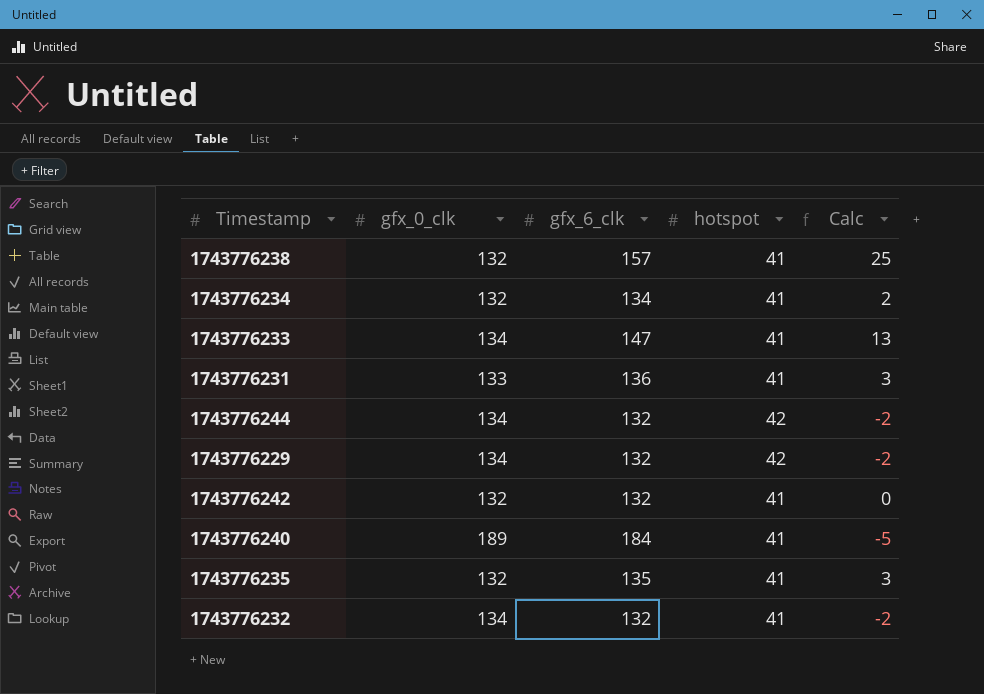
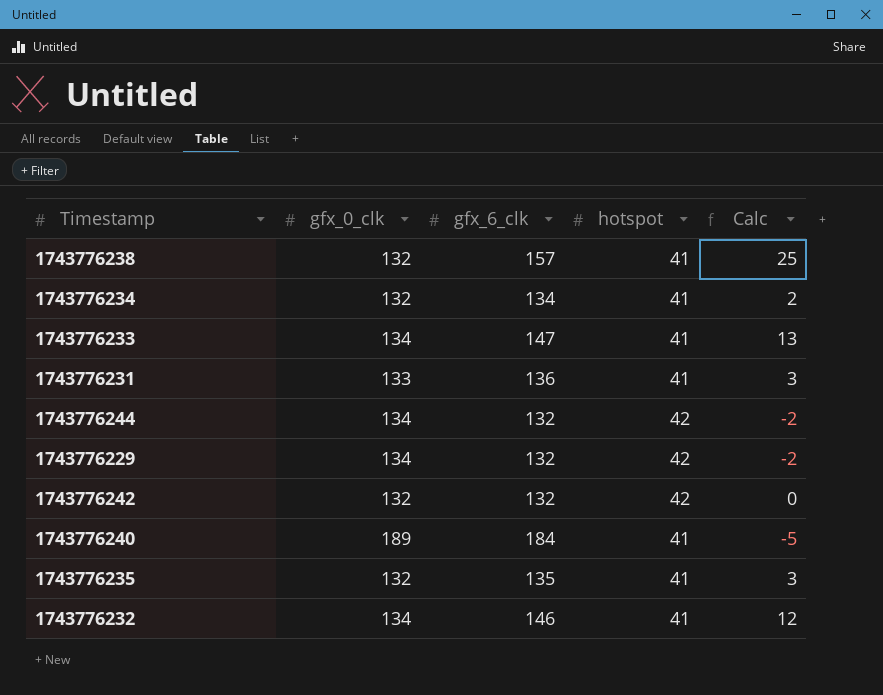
1743776242 | hotspot: 41 -> 42
1743776232 | gfx_6_clk: 132 -> 146
1743776232 | Calc: -2 -> 12

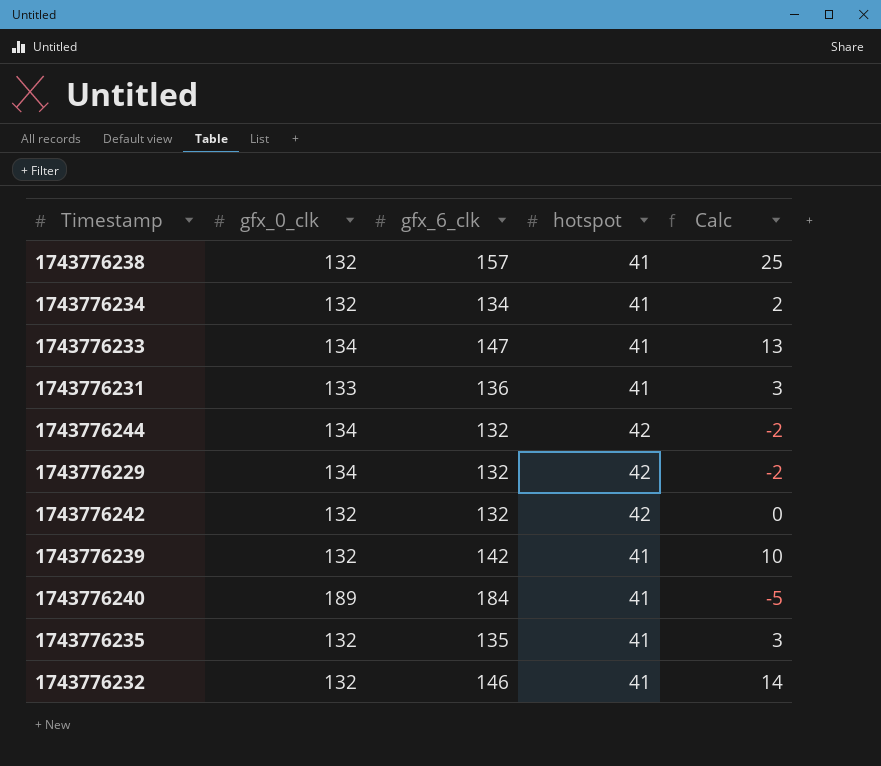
row 1743776239: none -> 132 | 142 | 41 | 10
1743776232 | gfx_0_clk: 134 -> 132
1743776232 | Calc: 12 -> 14

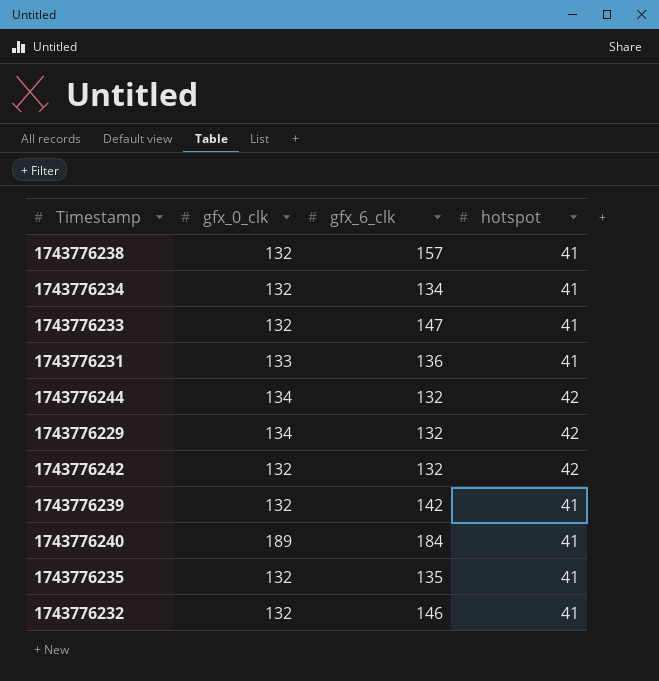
column Calc | formula: [gfx_6_clk] - [gfx_0_clk] -> none
1743776233 | gfx_0_clk: 134 -> 132

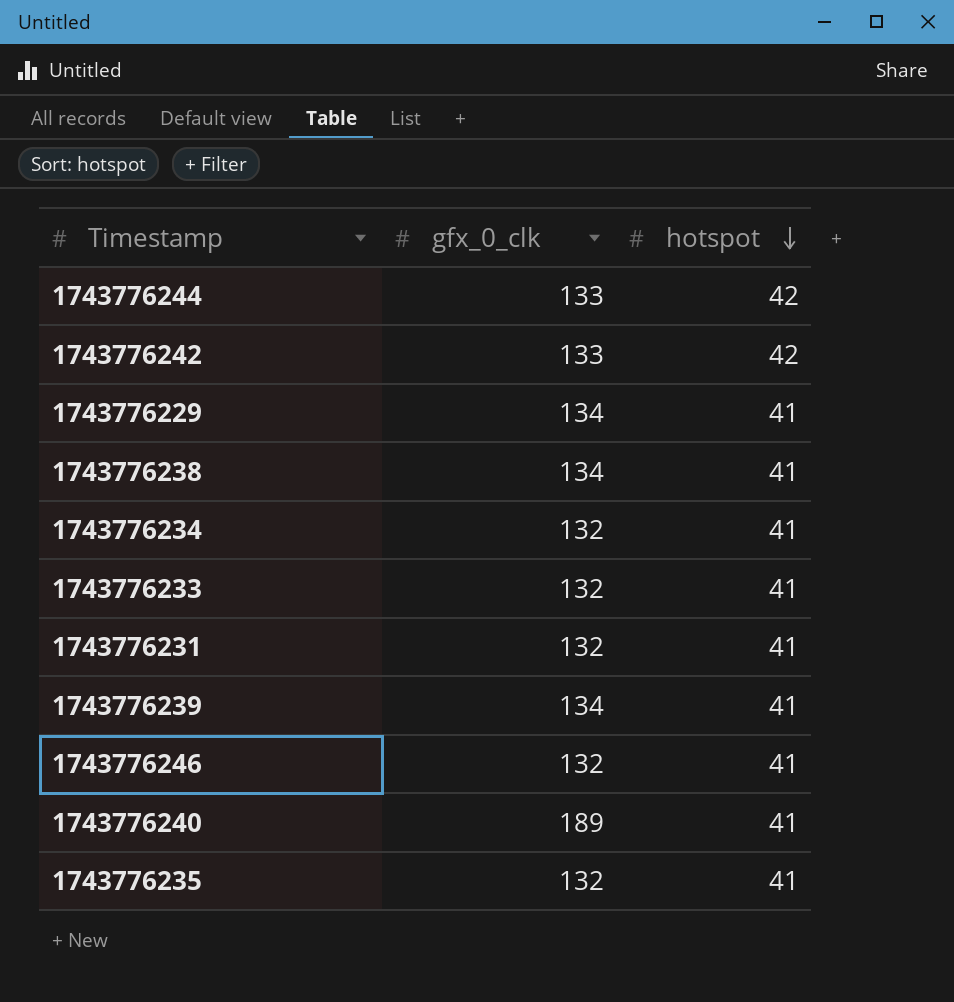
row order: none -> hotspot descending
column gfx_6_clk | position: 3 -> none
row 1743776232: 132 | 146 | 41 -> none
1743776244 | gfx_0_clk: 134 -> 133
1743776242 | gfx_0_clk: 132 -> 133
1743776229 | hotspot: 42 -> 41
1743776238 | gfx_0_clk: 132 -> 134
1743776231 | gfx_0_clk: 133 -> 132
1743776239 | gfx_0_clk: 132 -> 134
row 1743776246: none -> 132 | 41

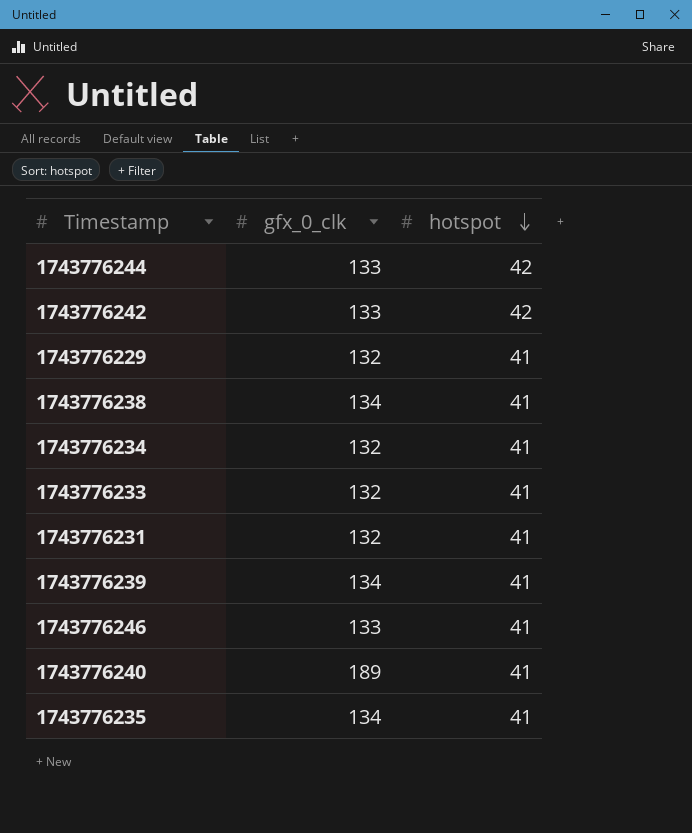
1743776229 | gfx_0_clk: 134 -> 132
1743776246 | gfx_0_clk: 132 -> 133
1743776235 | gfx_0_clk: 132 -> 134

